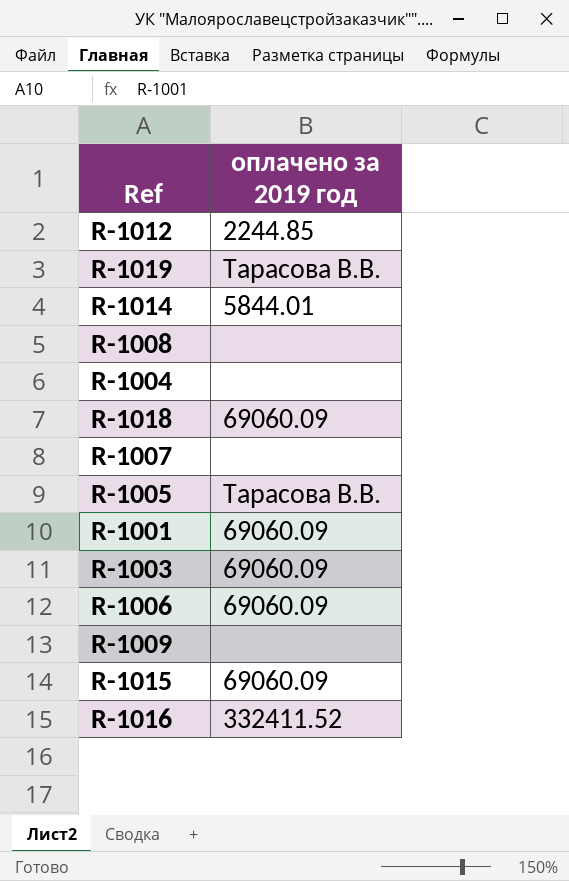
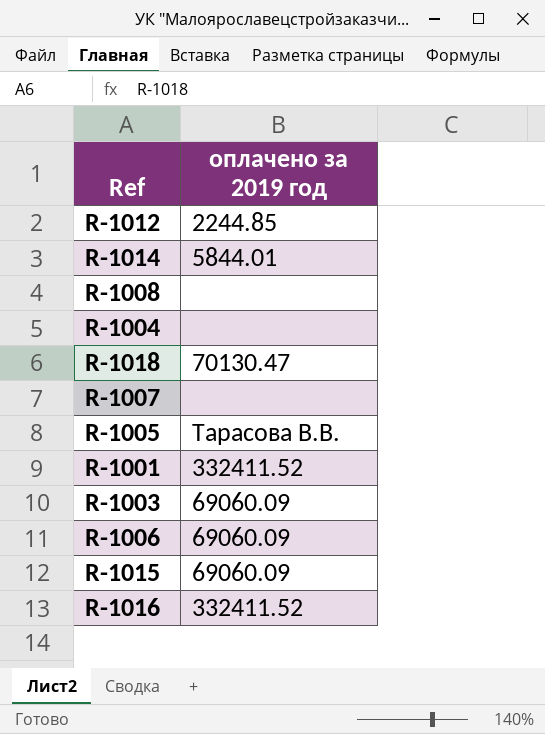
row R-1019: Тарасова В.В. -> none
row R-1009: none -> none
R-1018 | оплачено за 2019 год: 69060.09 -> 70130.47
R-1001 | оплачено за 2019 год: 69060.09 -> 332411.52

